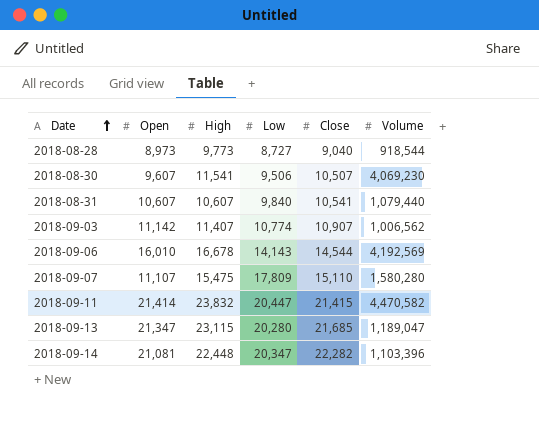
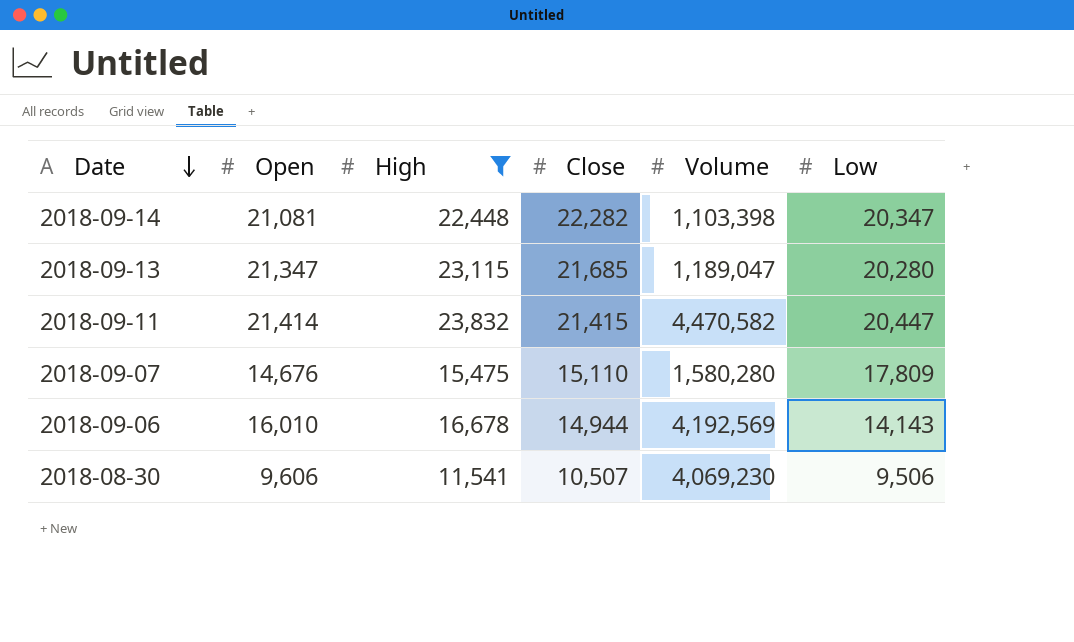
filter: none -> High >= 11,541
row order: Date ascending -> Date descending
column Low | position: 4 -> 6
2018-09-14 | Volume: 1,103,396 -> 1,103,398
2018-09-07 | Open: 11,107 -> 14,676
2018-09-06 | Close: 14,544 -> 14,944
2018-08-30 | Open: 9,607 -> 9,606

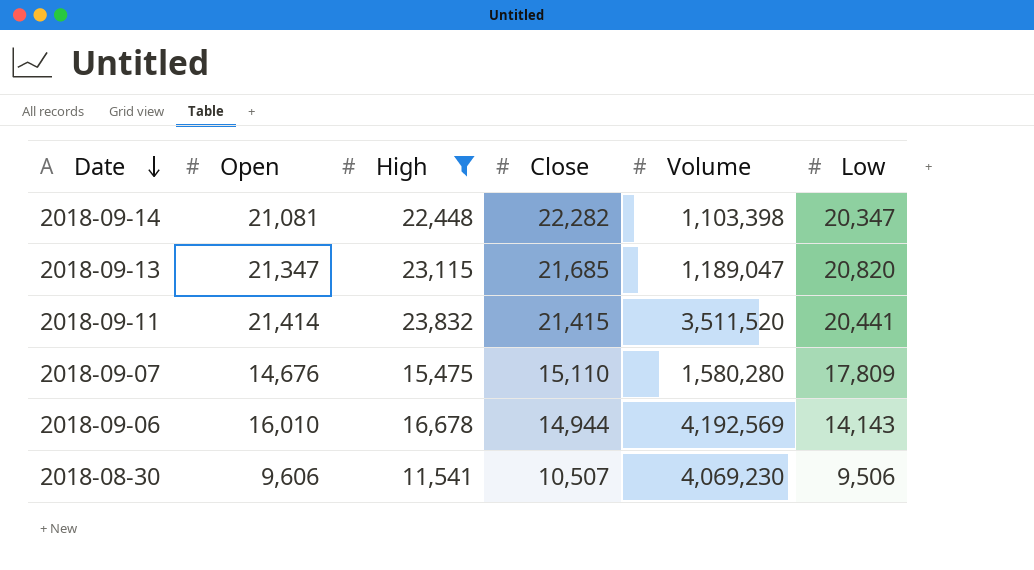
2018-09-13 | Low: 20,280 -> 20,820
2018-09-11 | Volume: 4,470,582 -> 3,511,520
2018-09-11 | Low: 20,447 -> 20,441

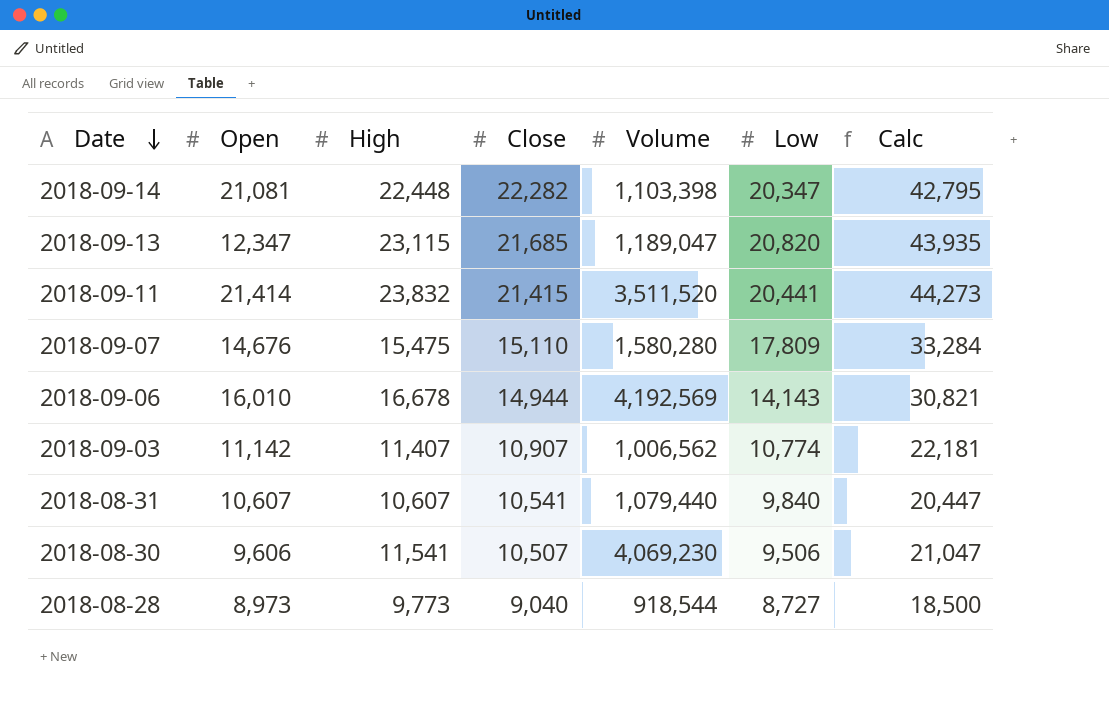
filter: High >= 11,541 -> none
column Calc | formula: none -> [High] + [Low]
2018-09-13 | Open: 21,347 -> 12,347

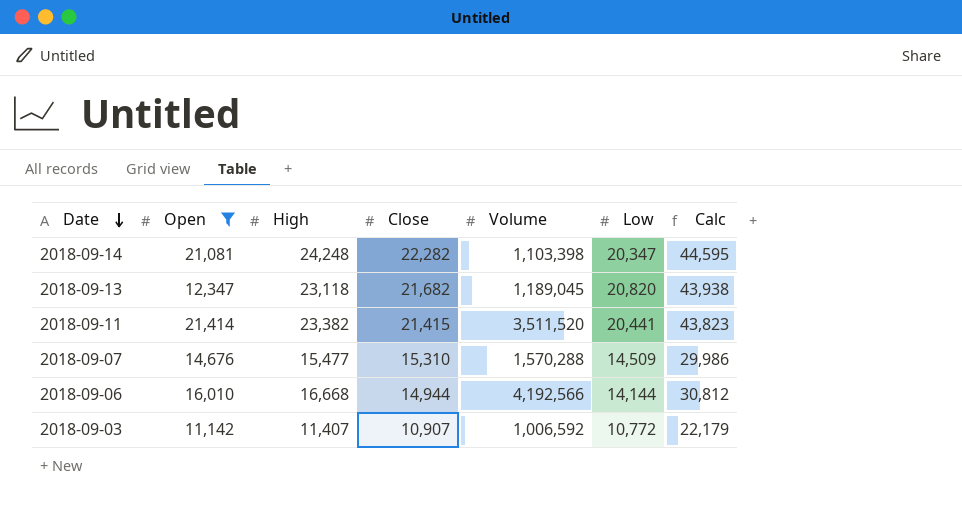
filter: none -> Open >= 11,142
2018-09-14 | High: 22,448 -> 24,248
2018-09-14 | Calc: 42,795 -> 44,595
2018-09-13 | High: 23,115 -> 23,118
2018-09-13 | Close: 21,685 -> 21,682
2018-09-13 | Volume: 1,189,047 -> 1,189,045
2018-09-13 | Calc: 43,935 -> 43,938
2018-09-11 | High: 23,832 -> 23,382
2018-09-11 | Calc: 44,273 -> 43,823
2018-09-07 | High: 15,475 -> 15,477
2018-09-07 | Close: 15,110 -> 15,310
2018-09-07 | Volume: 1,580,280 -> 1,570,288
2018-09-07 | Low: 17,809 -> 14,509
2018-09-07 | Calc: 33,284 -> 29,986
2018-09-06 | High: 16,678 -> 16,668
2018-09-06 | Volume: 4,192,569 -> 4,192,566
2018-09-06 | Low: 14,143 -> 14,144
2018-09-06 | Calc: 30,821 -> 30,812
2018-09-03 | Volume: 1,006,562 -> 1,006,592
2018-09-03 | Low: 10,774 -> 10,772
2018-09-03 | Calc: 22,181 -> 22,179

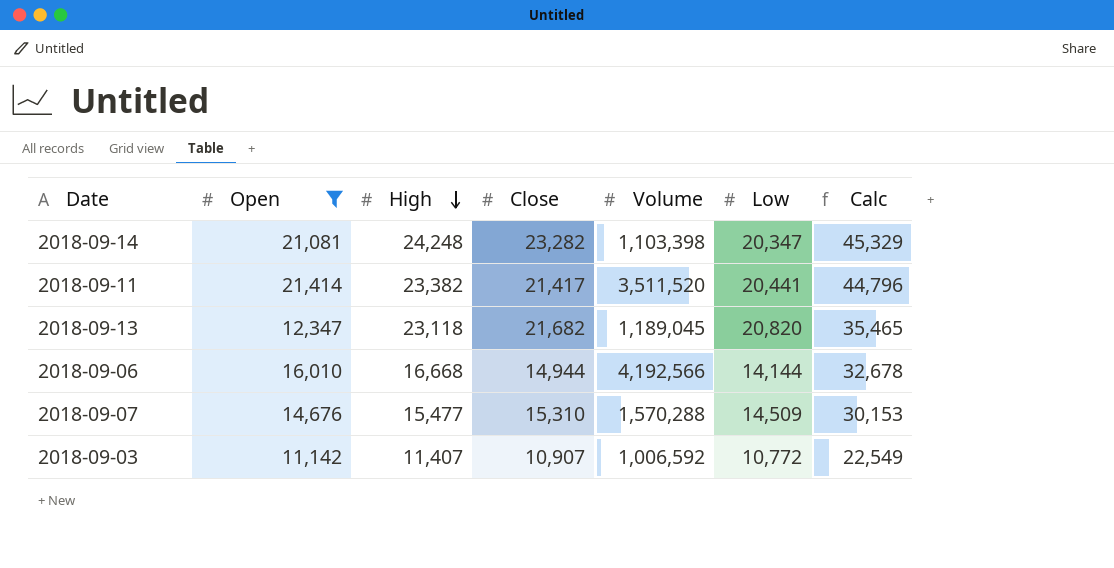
row order: Date descending -> High descending
column Calc | formula: [High] + [Low] -> [Open] + [High]
2018-09-14 | Close: 22,282 -> 23,282
2018-09-11 | Close: 21,415 -> 21,417

